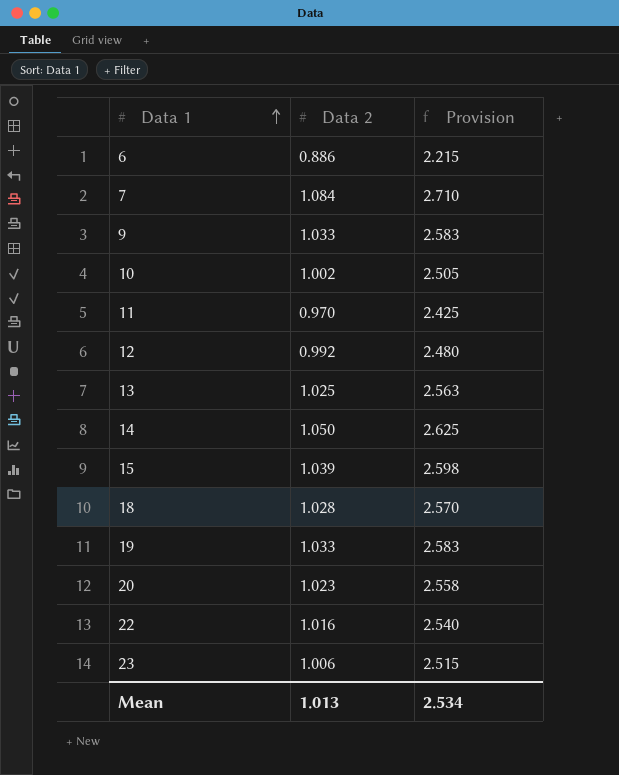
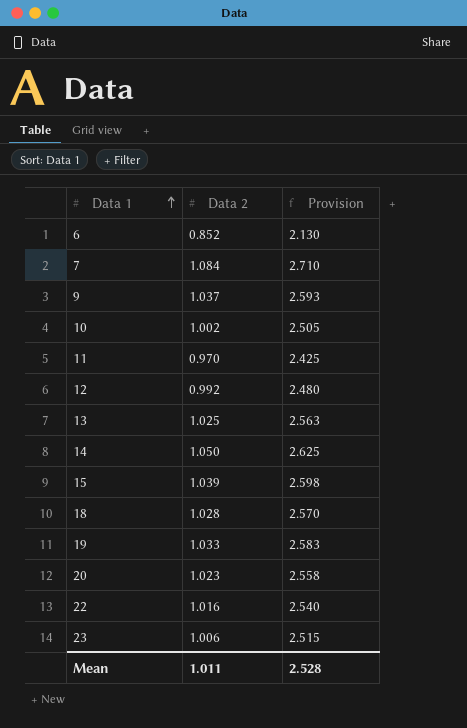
6 | Data 2: 0.886 -> 0.852
6 | Provision: 2.215 -> 2.130
9 | Data 2: 1.033 -> 1.037
9 | Provision: 2.583 -> 2.593
Mean | Data 2: 1.013 -> 1.011
Mean | Provision: 2.534 -> 2.528

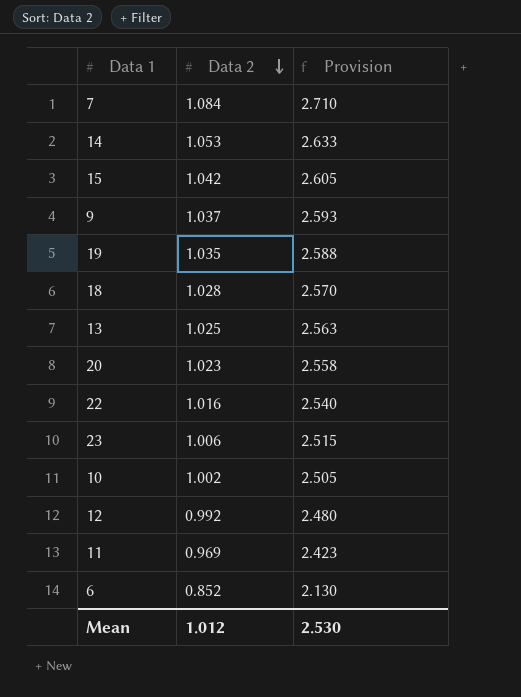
row order: Data 1 ascending -> Data 2 descending
14 | Data 2: 1.050 -> 1.053
14 | Provision: 2.625 -> 2.633
15 | Data 2: 1.039 -> 1.042
15 | Provision: 2.598 -> 2.605
19 | Data 2: 1.033 -> 1.035
19 | Provision: 2.583 -> 2.588
11 | Data 2: 0.970 -> 0.969
11 | Provision: 2.425 -> 2.423
Mean | Data 2: 1.011 -> 1.012
Mean | Provision: 2.528 -> 2.530

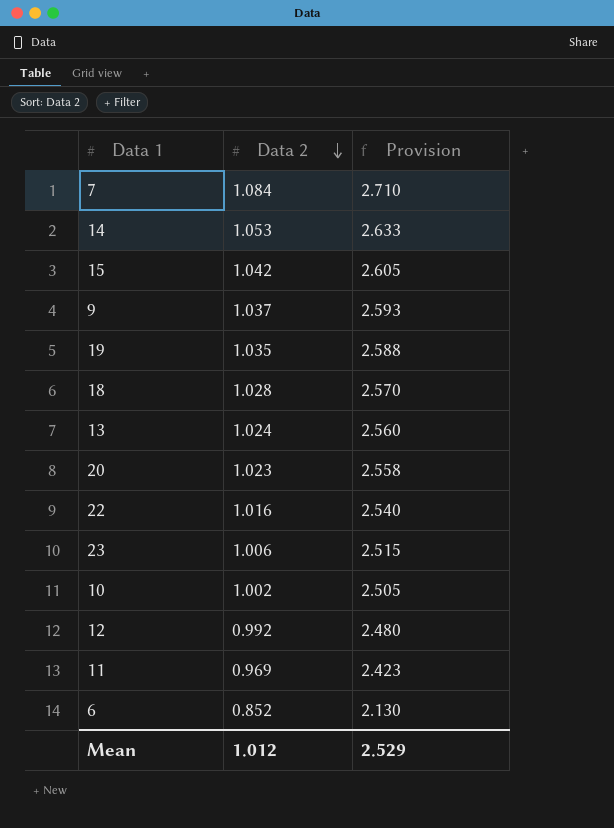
13 | Data 2: 1.025 -> 1.024
13 | Provision: 2.563 -> 2.560
Mean | Provision: 2.530 -> 2.529

